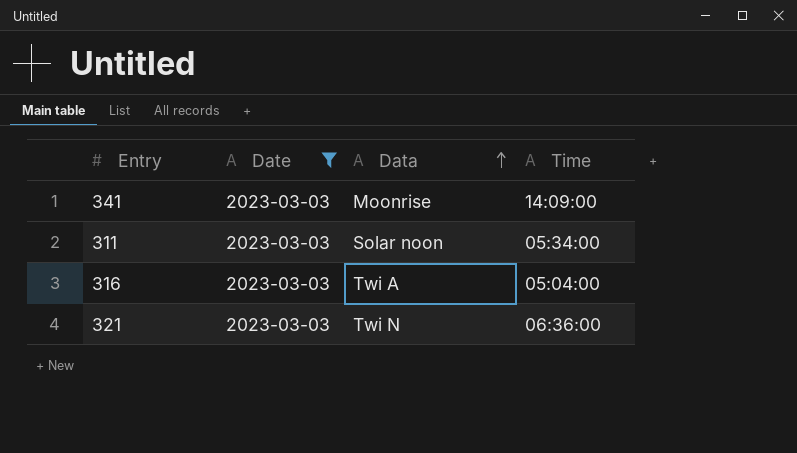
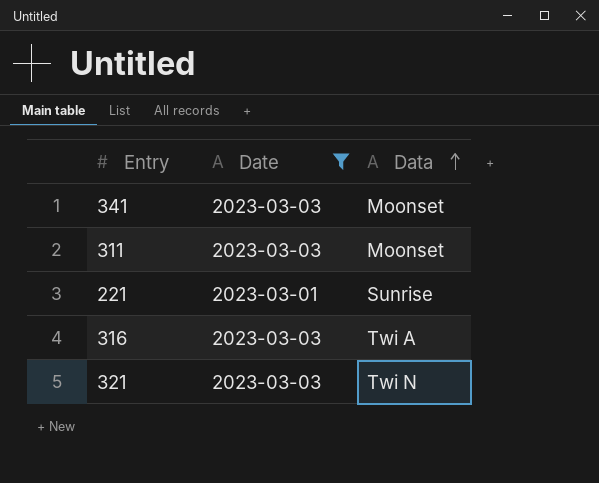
column Time | position: 4 -> none
341 | Data: Moonrise -> Moonset
311 | Data: Solar noon -> Moonset
row 221: none -> 2023-03-01 | Sunrise

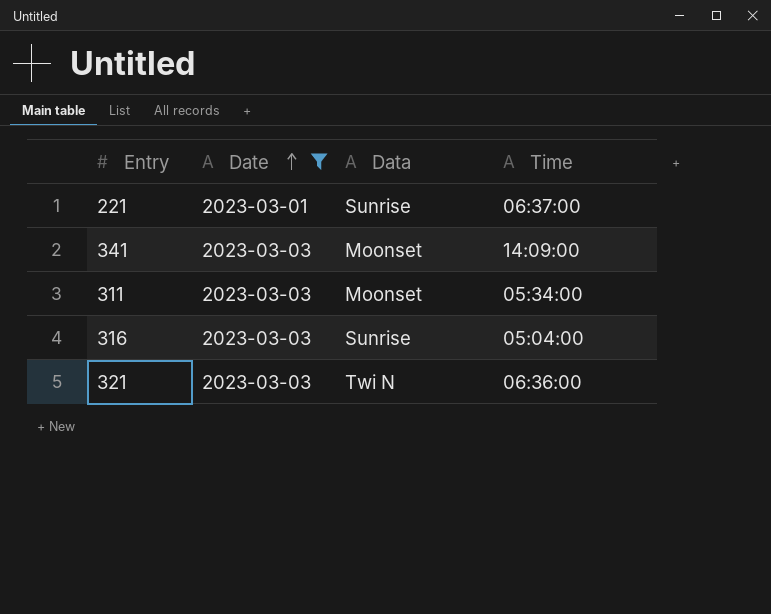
row order: Data ascending -> Date ascending
column Time | position: none -> 4
316 | Data: Twi A -> Sunrise

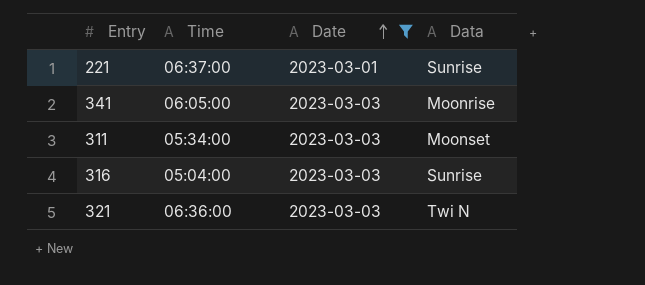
column Time | position: 4 -> 2
341 | Time: 14:09:00 -> 06:05:00
341 | Data: Moonset -> Moonrise

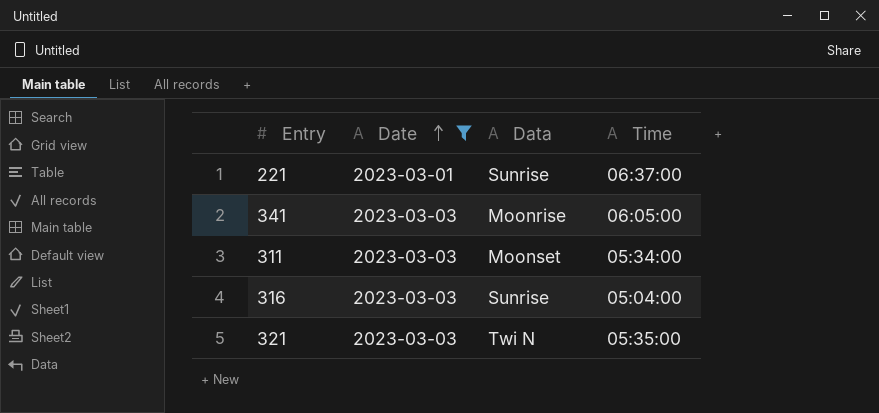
column Time | position: 2 -> 4
321 | Time: 06:36:00 -> 05:35:00

